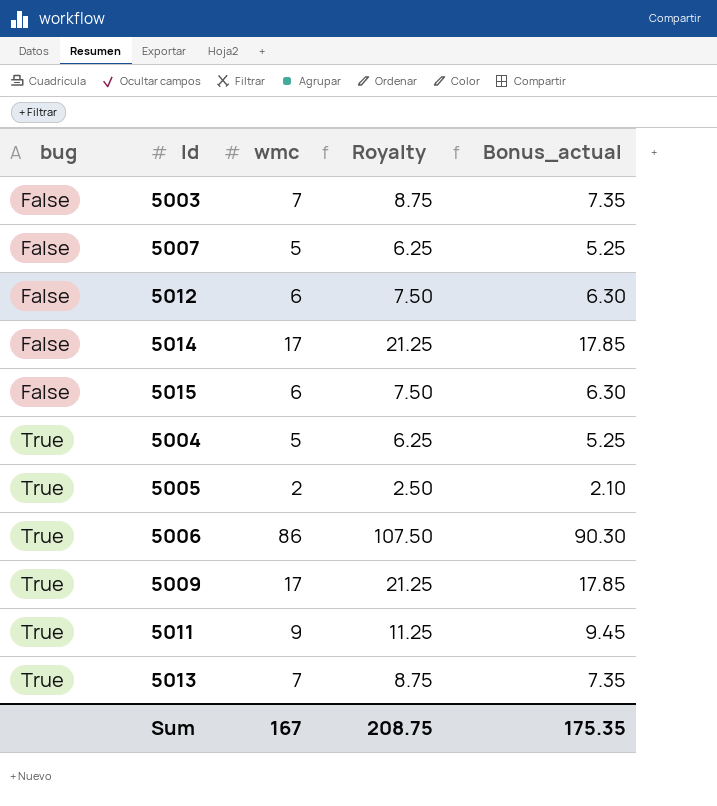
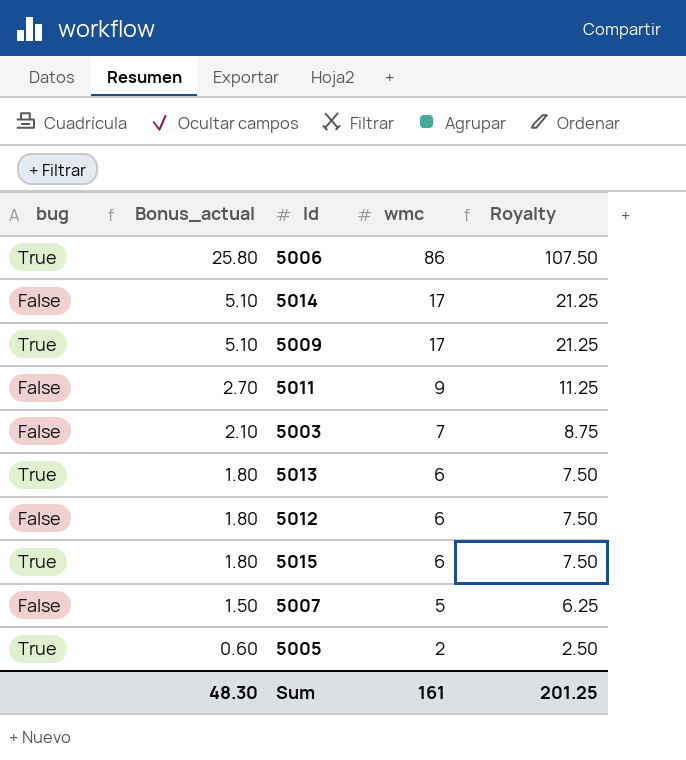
row order: bug ascending -> Bonus_actual descending
column Bonus_actual | formula: [wmc] * 1.05 -> [wmc] * 0.3
column Bonus_actual | position: 5 -> 2
row 5004: True | 5 | 6.25 | 5.25 -> none
5011 | bug: True -> False
5013 | wmc: 7 -> 6
5013 | Royalty: 8.75 -> 7.50
5015 | bug: False -> True
Sum | Bonus_actual: 175.35 -> 48.30
Sum | wmc: 167 -> 161
Sum | Royalty: 208.75 -> 201.25

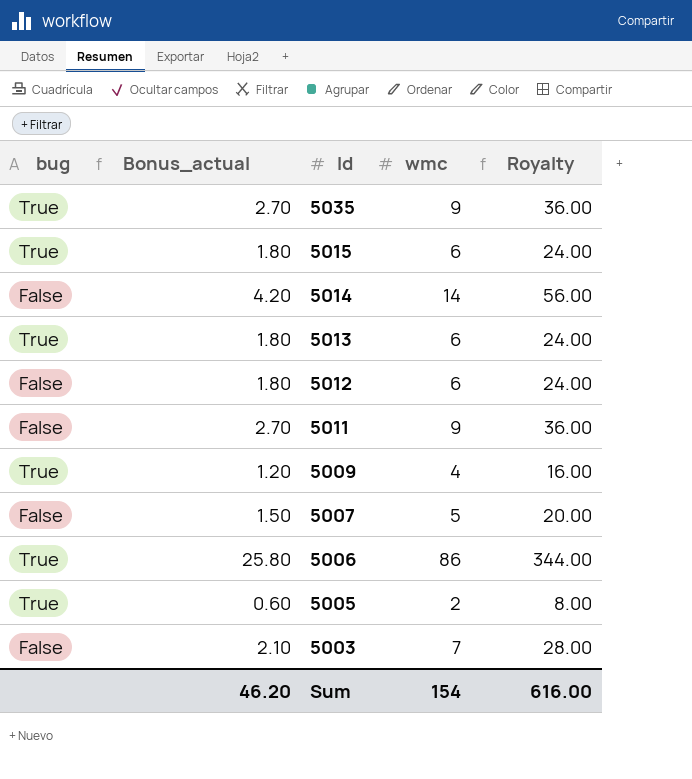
row order: Bonus_actual descending -> Id descending
column Royalty | formula: [wmc] * 1.25 -> [wmc] * 4
row 5035: none -> True | 2.70 | 9 | 36.00
5014 | Bonus_actual: 5.10 -> 4.20
5014 | wmc: 17 -> 14
5009 | Bonus_actual: 5.10 -> 1.20
5009 | wmc: 17 -> 4
Sum | Bonus_actual: 48.30 -> 46.20
Sum | wmc: 161 -> 154
Sum | Royalty: 201.25 -> 616.00

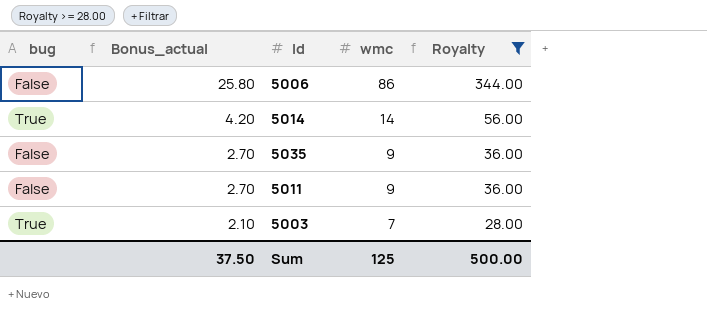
filter: none -> Royalty >= 28.00
row order: Id descending -> Bonus_actual descending
5006 | bug: True -> False
5014 | bug: False -> True
5035 | bug: True -> False
5003 | bug: False -> True
Sum | Bonus_actual: 46.20 -> 37.50
Sum | wmc: 154 -> 125
Sum | Royalty: 616.00 -> 500.00

